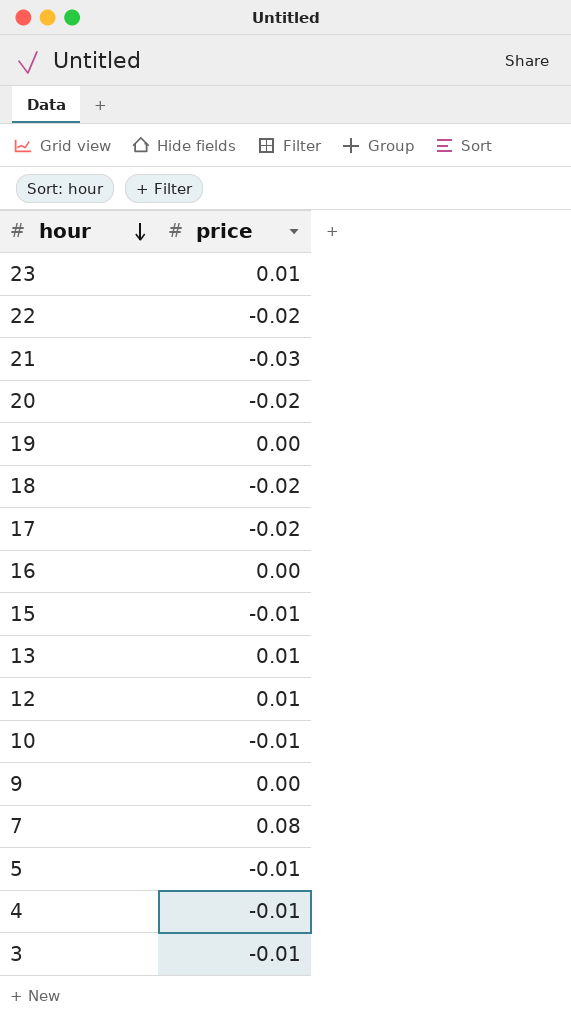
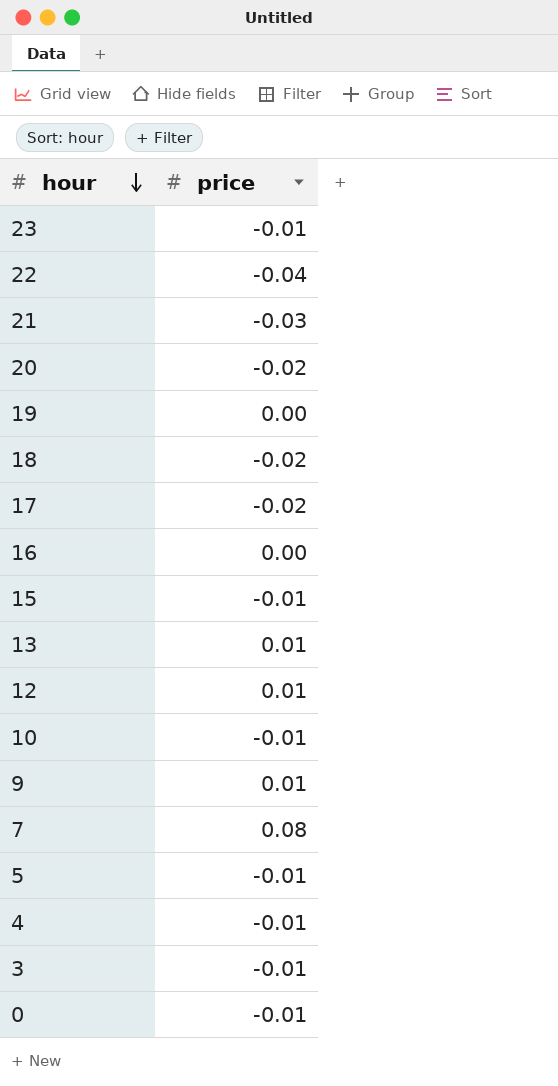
23 | price: 0.01 -> -0.01
22 | price: -0.02 -> -0.04
9 | price: 0.00 -> 0.01
row 0: none -> -0.01

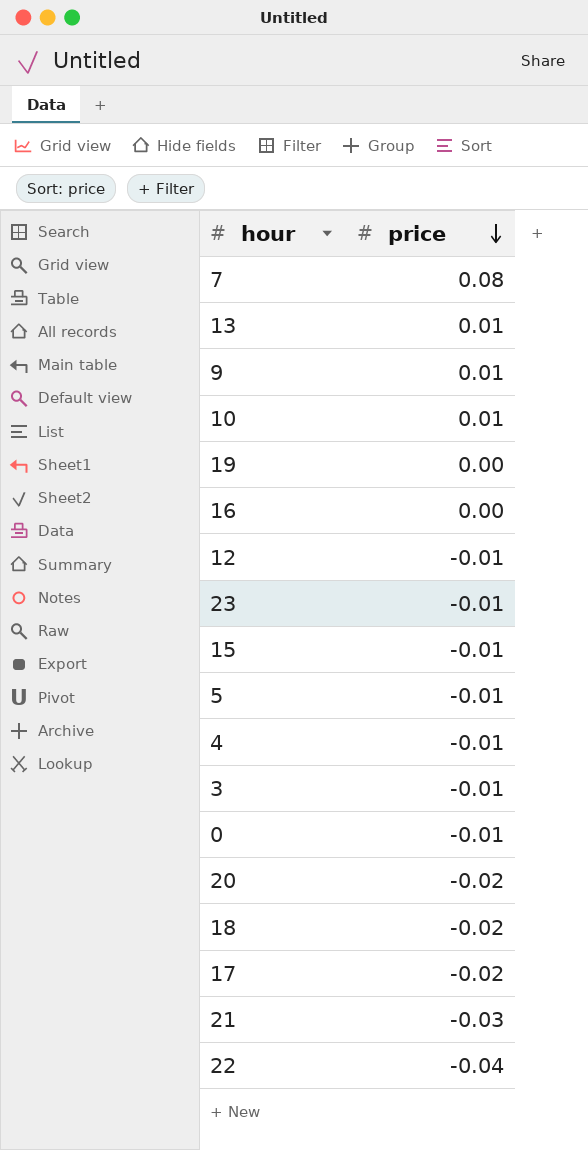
row order: hour descending -> price descending
10 | price: -0.01 -> 0.01
12 | price: 0.01 -> -0.01

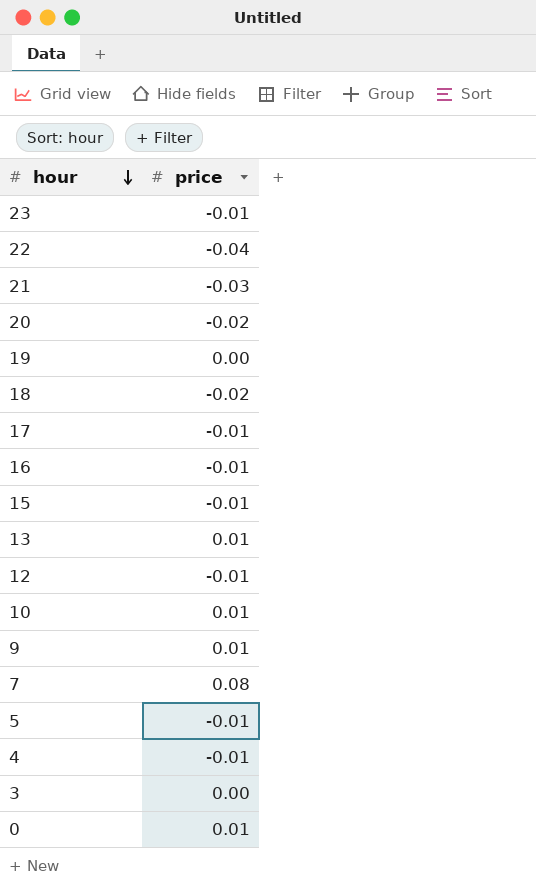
row order: price descending -> hour descending
17 | price: -0.02 -> -0.01
16 | price: 0.00 -> -0.01
3 | price: -0.01 -> 0.00
0 | price: -0.01 -> 0.01

